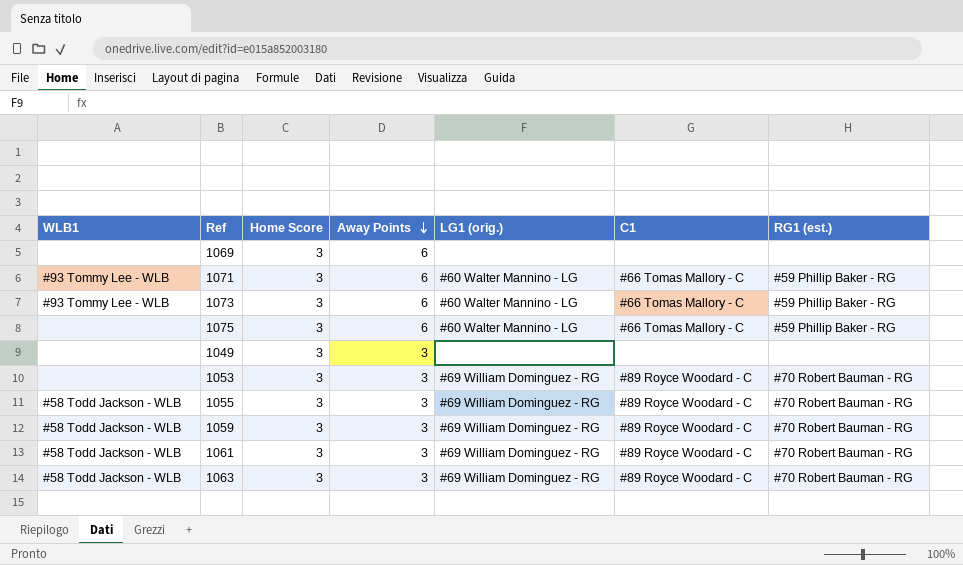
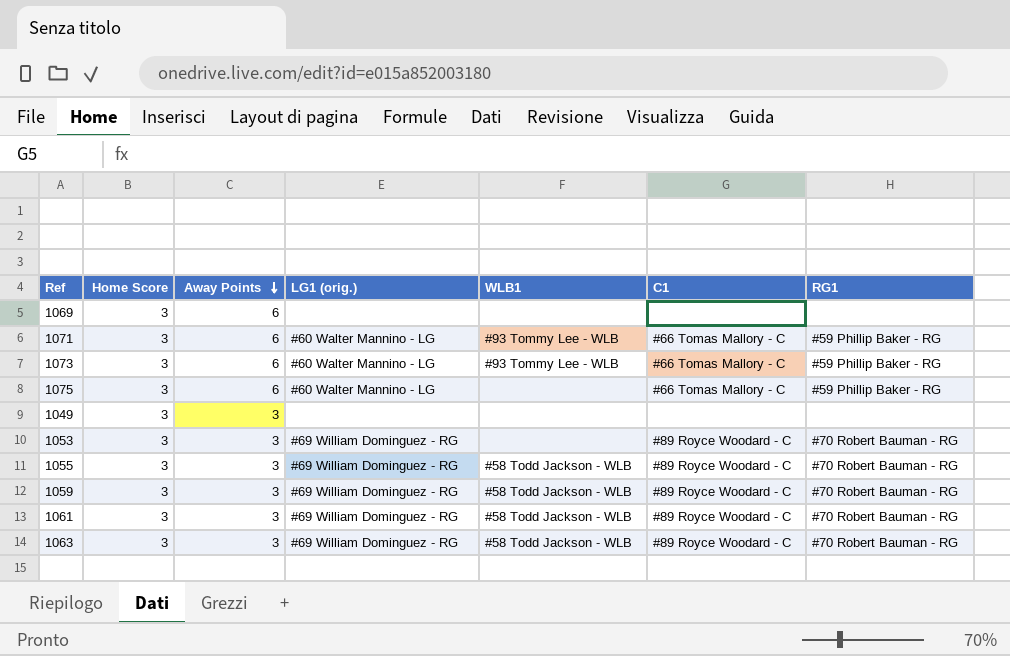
column WLB1 | position: 1 -> 5
column name: RG1 (est.) -> RG1

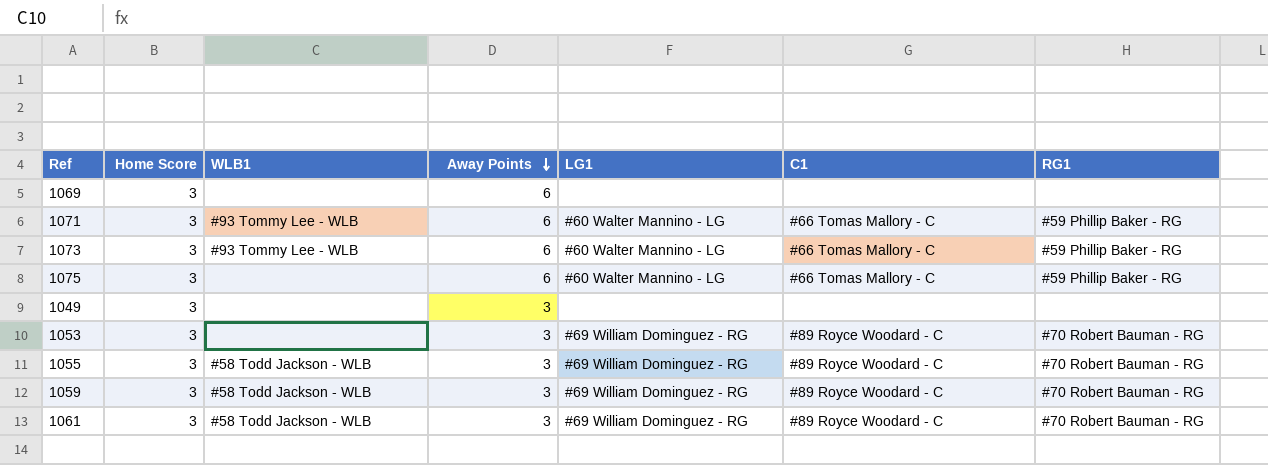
column WLB1 | position: 5 -> 3
column name: LG1 (orig.) -> LG1
row 1063: 3 | 3 | #69 William Dominguez - RG | #58 Todd Jackson - WLB | #89 Royce Woodard - C | #70 Robert Bauman - RG -> none

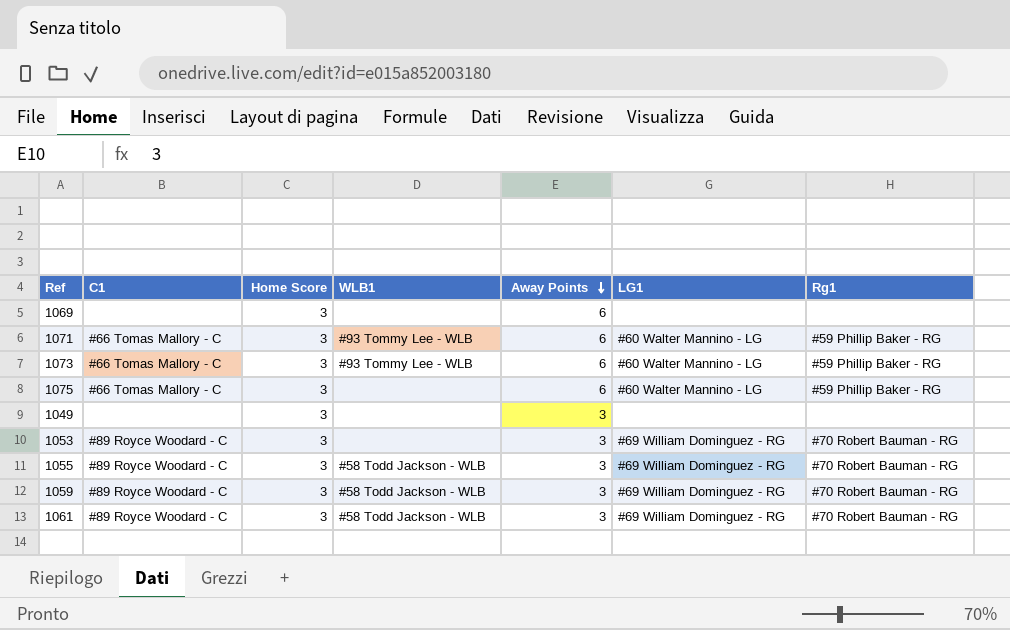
column C1 | position: 6 -> 2
column name: RG1 -> Rg1

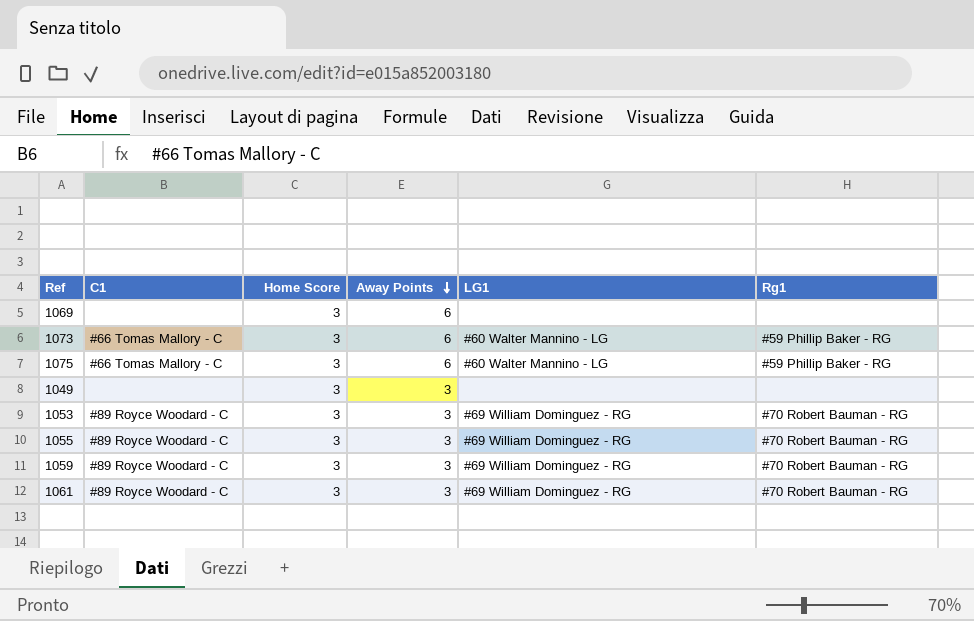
column WLB1 | position: 4 -> none
row 1071: #66 Tomas Mallory - C | 3 | #93 Tommy Lee - WLB | 6 | #60 Walter Mannino - LG | #59 Phillip Baker - RG -> none

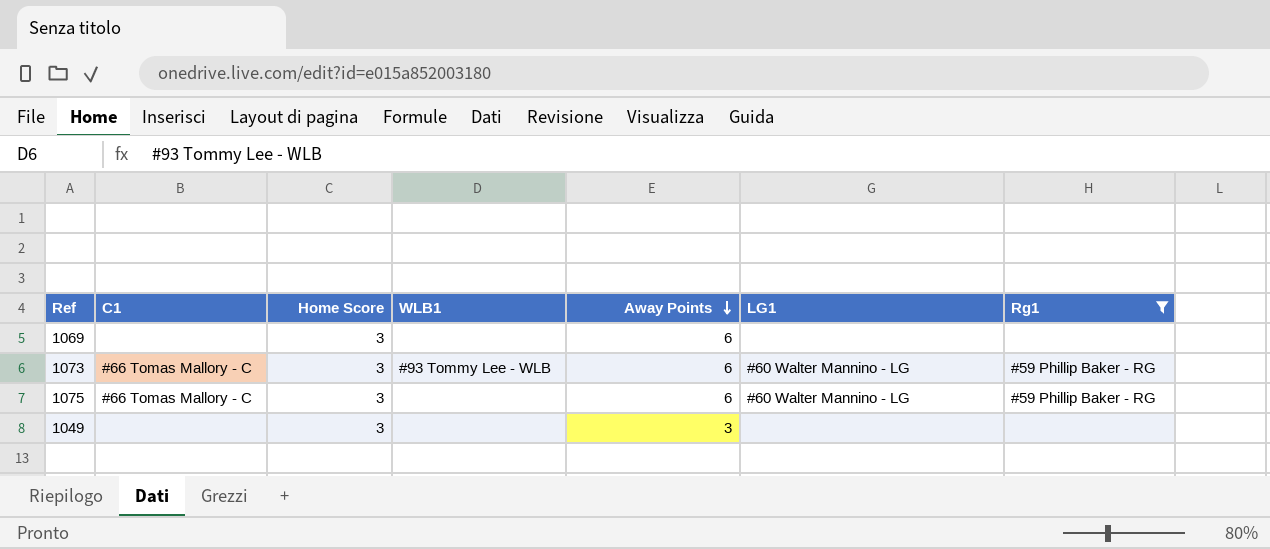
filter: none -> Rg1 != #70 Robert Bauman - RG
column WLB1 | position: none -> 4

